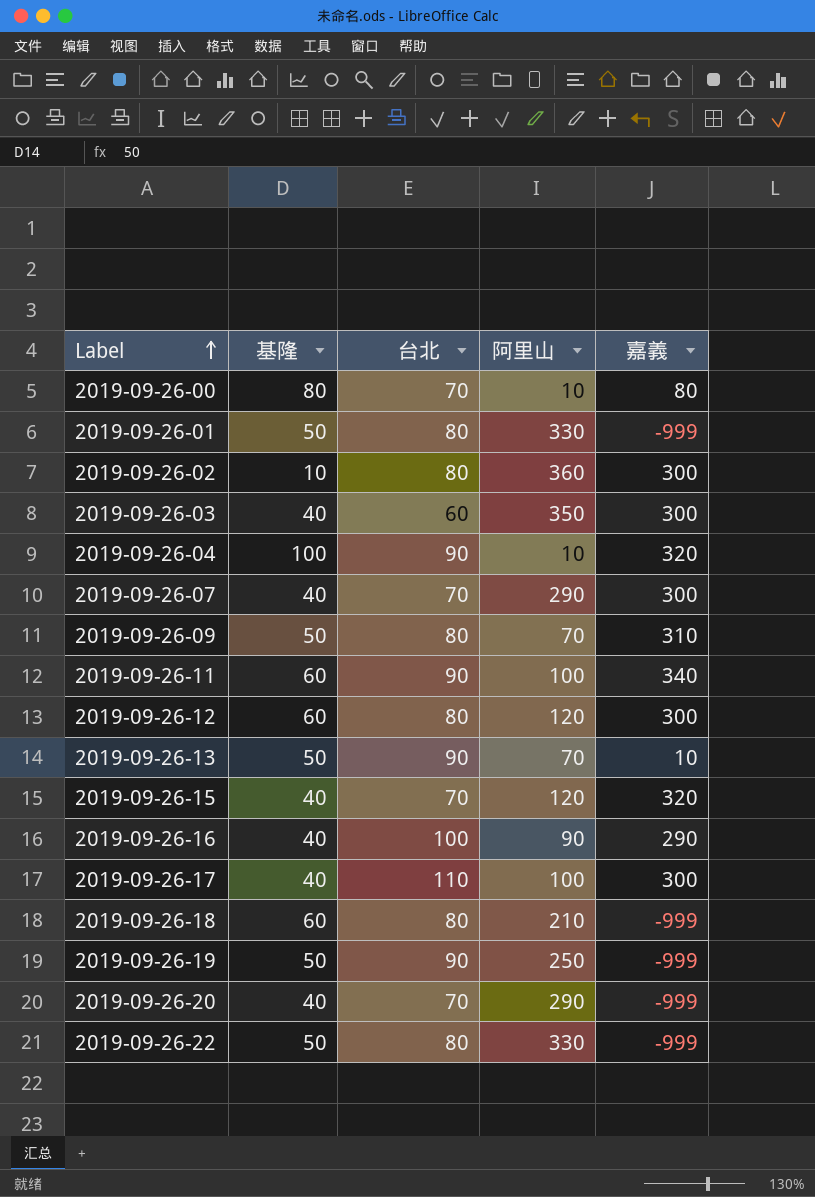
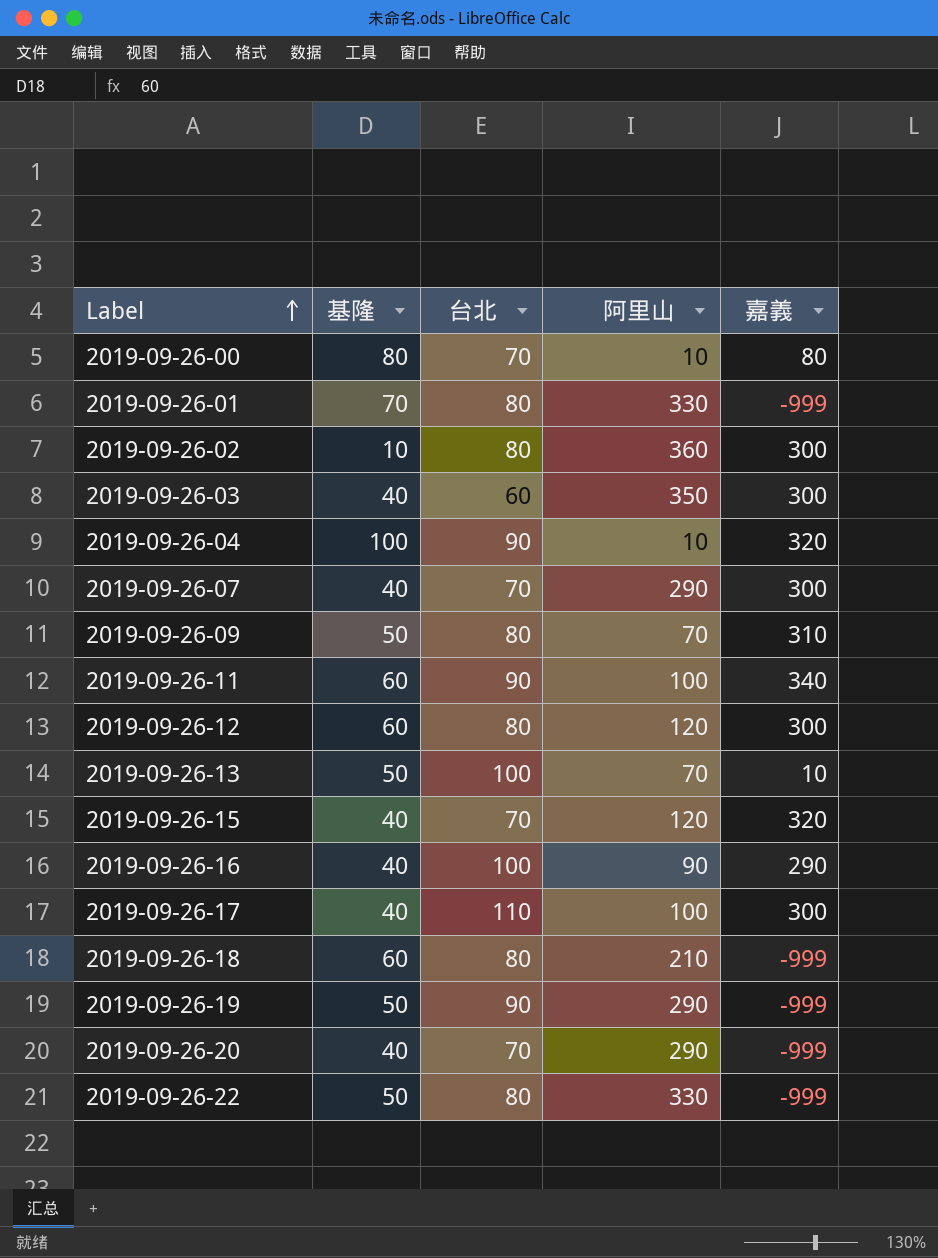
2019-09-26-01 | 基隆: 50 -> 70
2019-09-26-13 | 台北: 90 -> 100
2019-09-26-19 | 阿里山: 250 -> 290

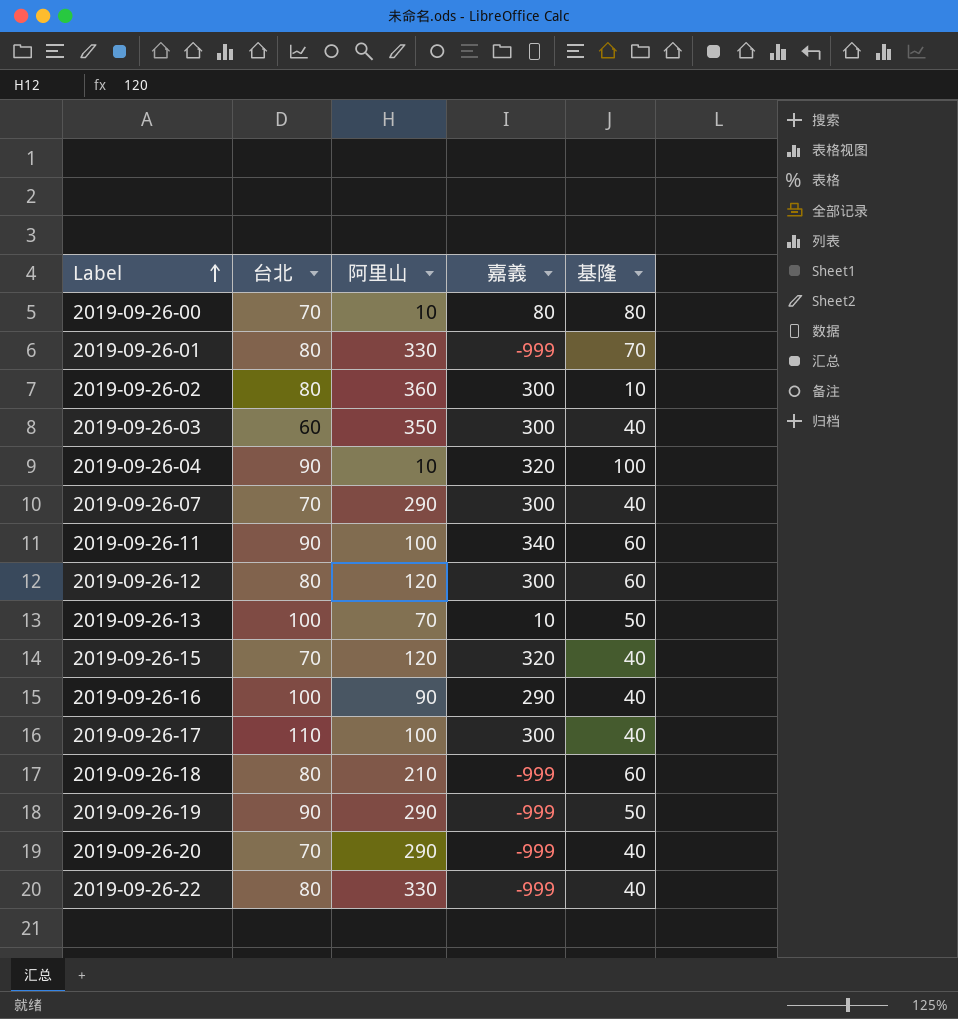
column 基隆 | position: 2 -> 5
row 2019-09-26-09: 50 | 80 | 70 | 310 -> none
2019-09-26-22 | 基隆: 50 -> 40

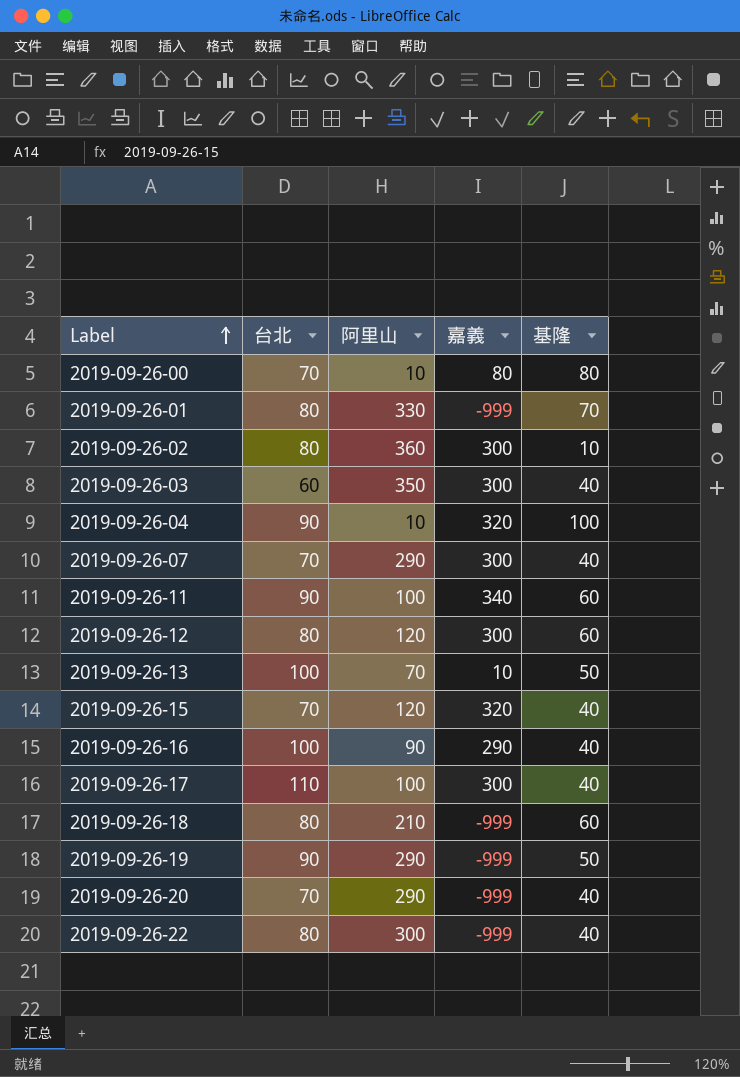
2019-09-26-22 | 阿里山: 330 -> 300

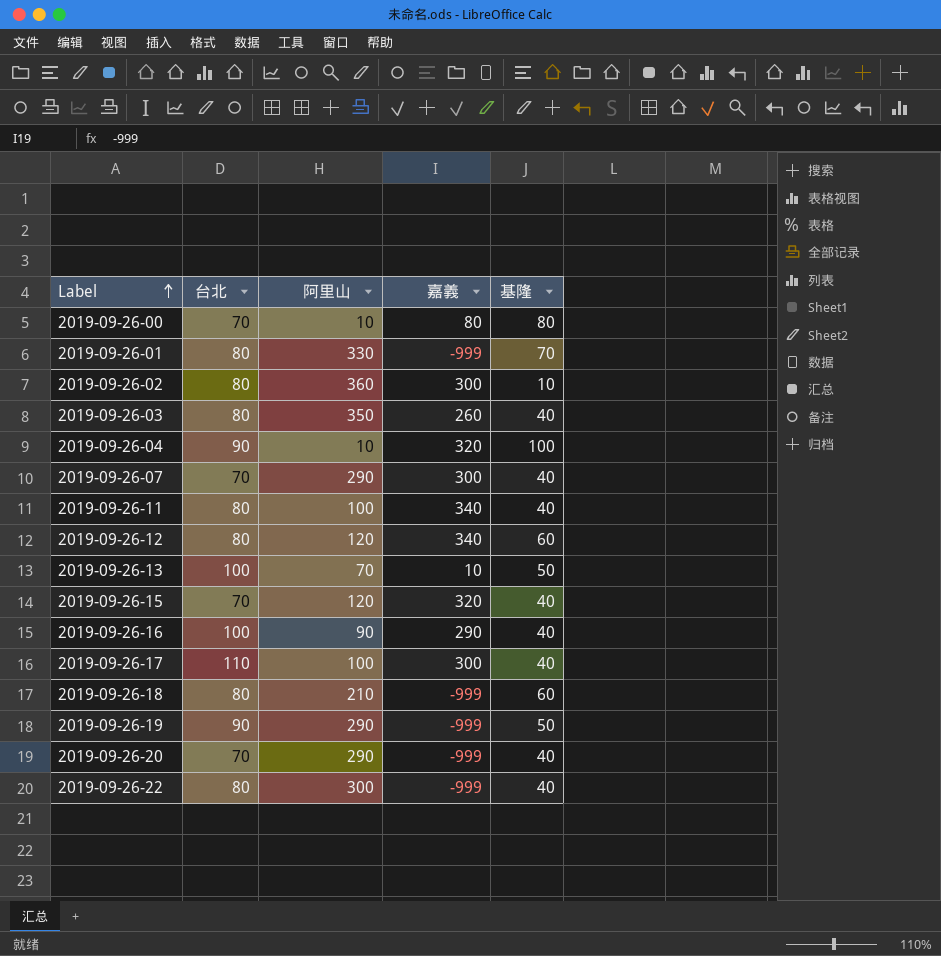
2019-09-26-03 | 台北: 60 -> 80
2019-09-26-03 | 嘉義: 300 -> 260
2019-09-26-11 | 台北: 90 -> 80
2019-09-26-11 | 基隆: 60 -> 40
2019-09-26-12 | 嘉義: 300 -> 340

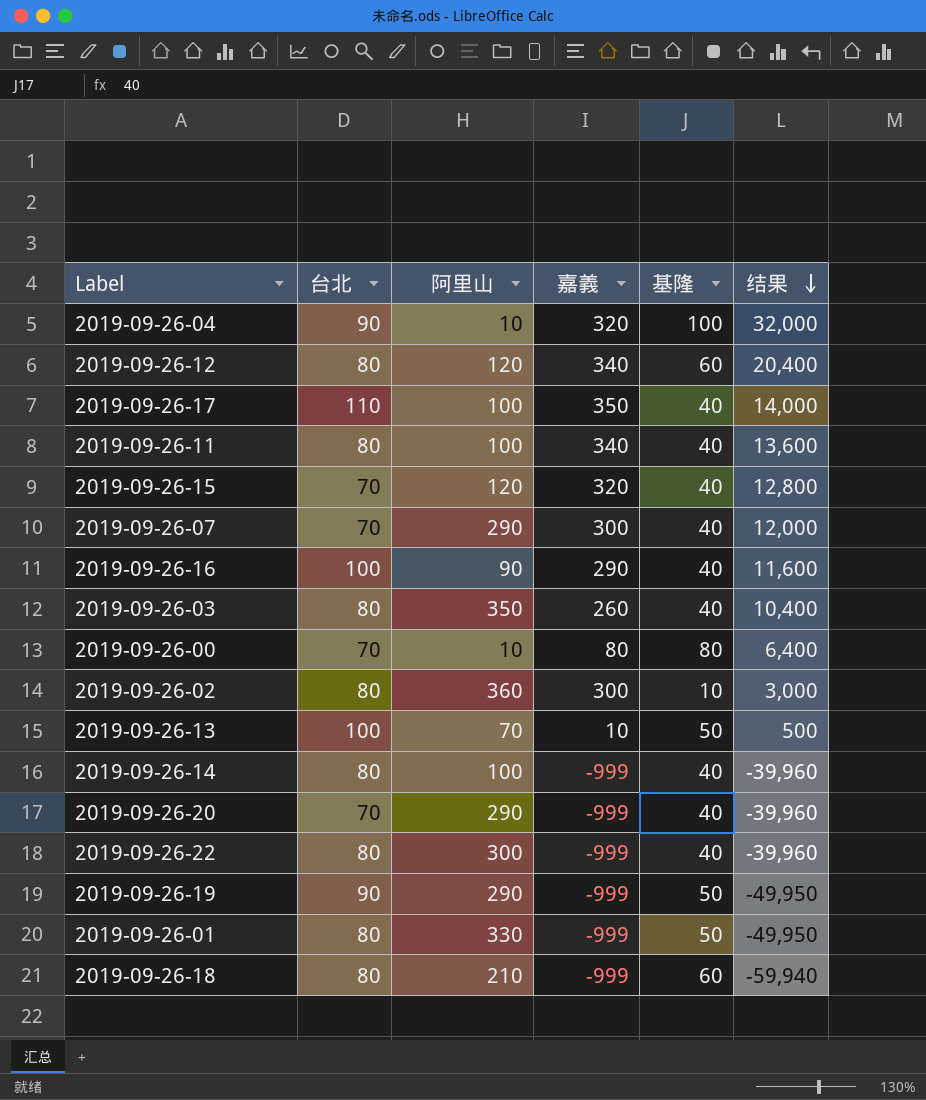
row order: Label ascending -> 结果 descending
column 结果 | formula: none -> [嘉義] * [基隆]
2019-09-26-17 | 嘉義: 300 -> 350
row 2019-09-26-14: none -> 80 | 100 | -999 | 40 | -39,960
2019-09-26-01 | 基隆: 70 -> 50

